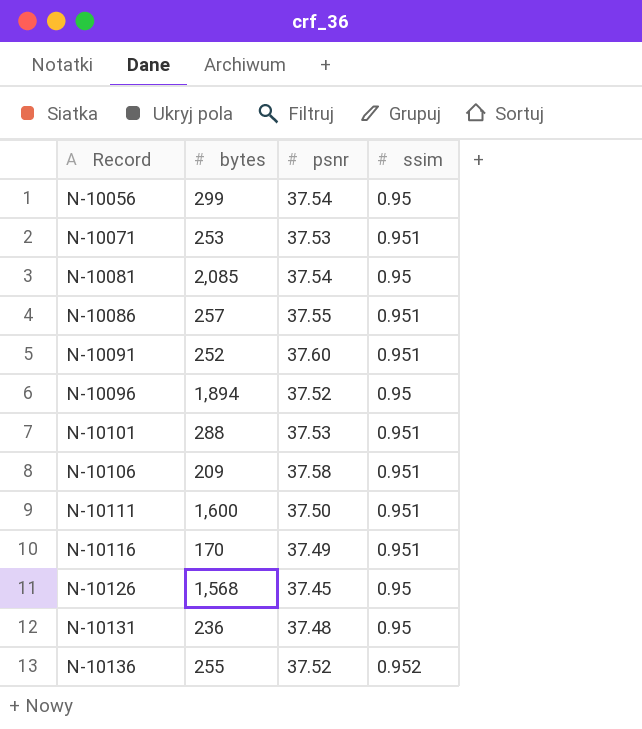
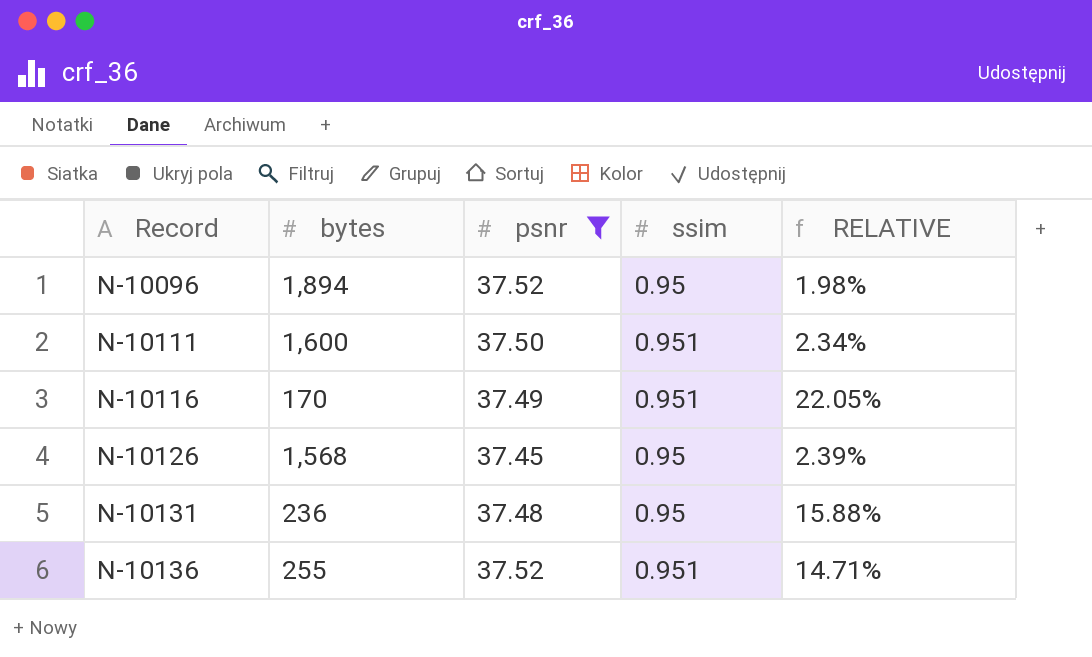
filter: none -> psnr <= 37.52
column RELATIVE | formula: none -> [psnr] / [bytes]
N-10136 | ssim: 0.952 -> 0.951

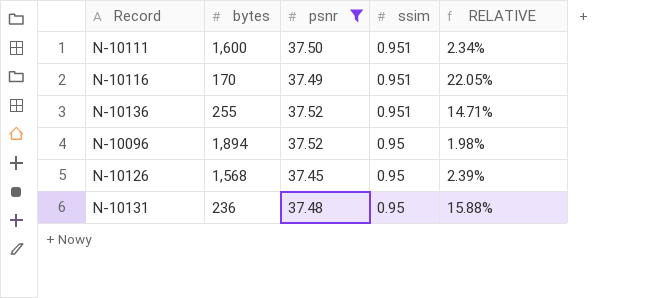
row order: Record ascending -> ssim descending

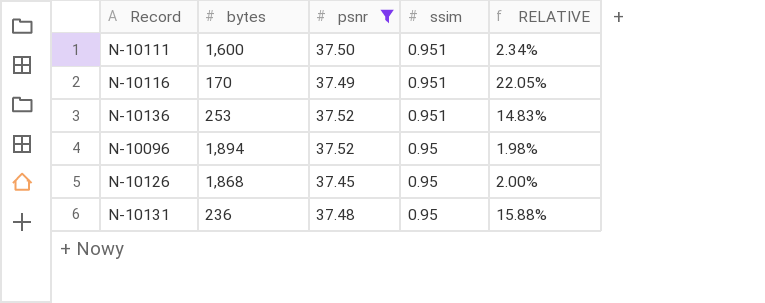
N-10136 | bytes: 255 -> 253
N-10136 | RELATIVE: 14.71% -> 14.83%
N-10126 | bytes: 1,568 -> 1,868
N-10126 | RELATIVE: 2.39% -> 2.00%

